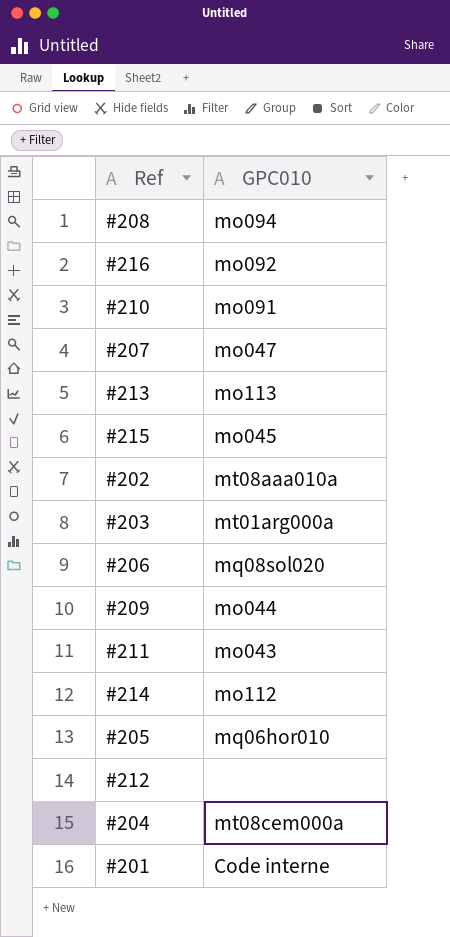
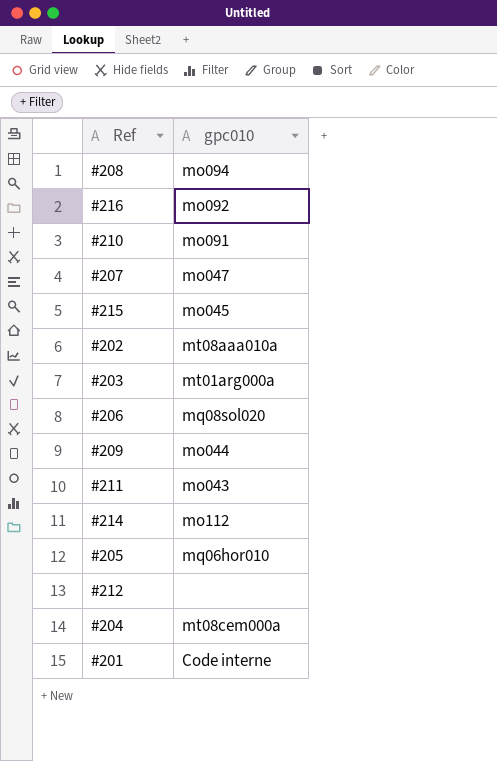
column name: GPC010 -> gpc010
row #213: mo113 -> none

